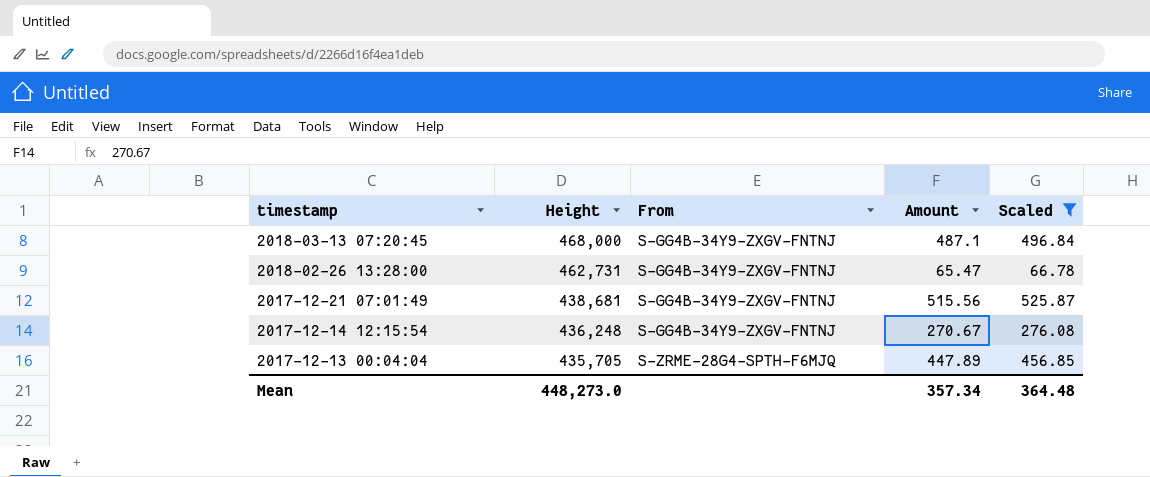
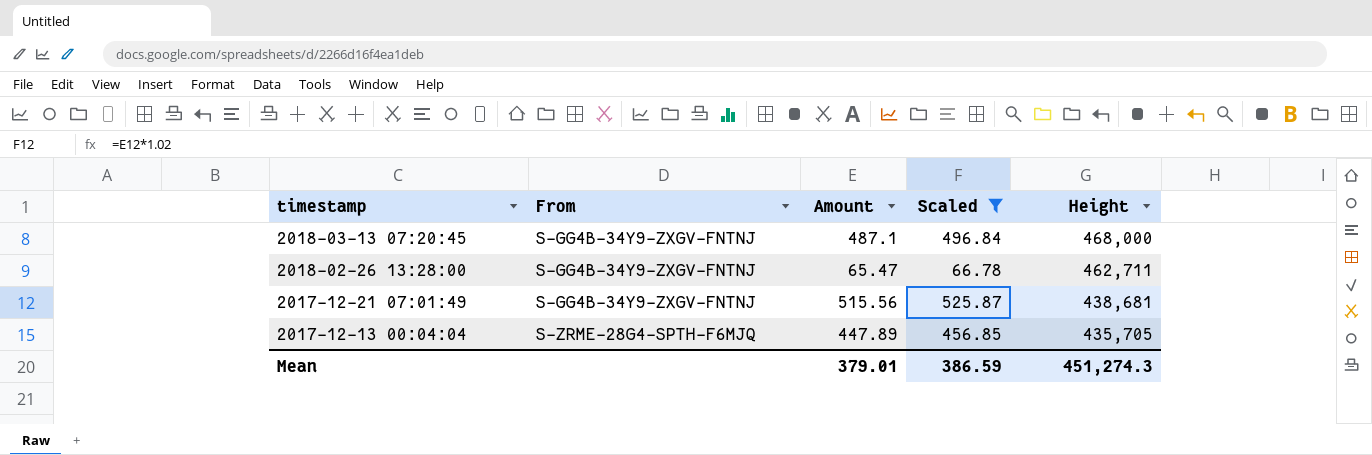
column Height | position: 2 -> 5
row 2017-12-14 12:15:54: 436,248 | S-GG4B-34Y9-ZXGV-FNTNJ | 270.67 | 276.08 -> none
2018-02-26 13:28:00 | Height: 462,731 -> 462,711
Mean | Amount: 357.34 -> 379.01
Mean | Scaled: 364.48 -> 386.59
Mean | Height: 448,273.0 -> 451,274.3

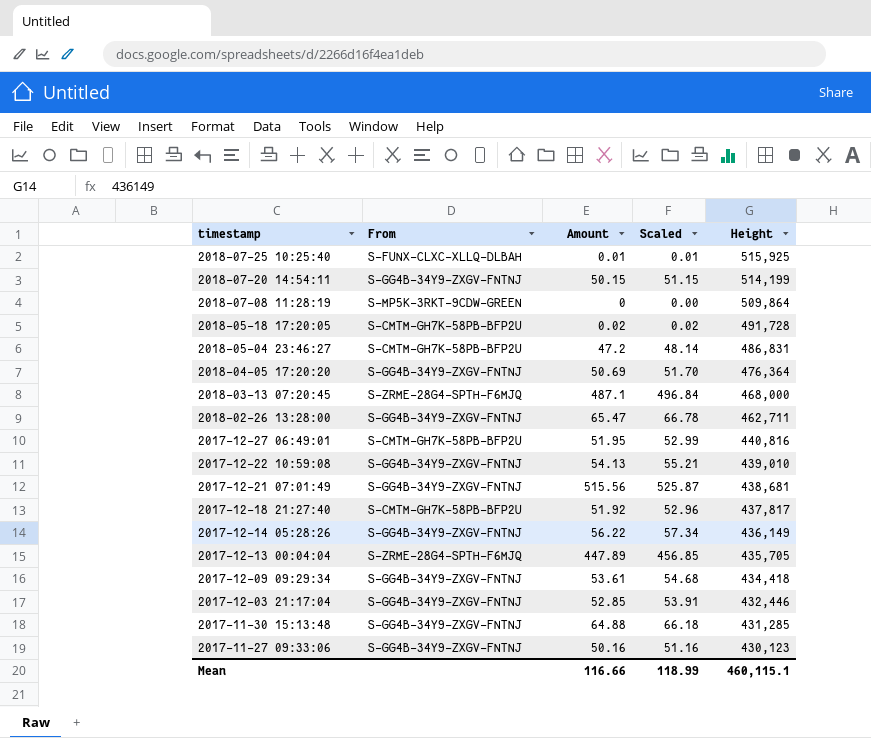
filter: Scaled >= 66.78 -> none
2018-03-13 07:20:45 | From: S-GG4B-34Y9-ZXGV-FNTNJ -> S-ZRME-28G4-SPTH-F6MJQ
Mean | Amount: 379.01 -> 116.66
Mean | Scaled: 386.59 -> 118.99
Mean | Height: 451,274.3 -> 460,115.1

